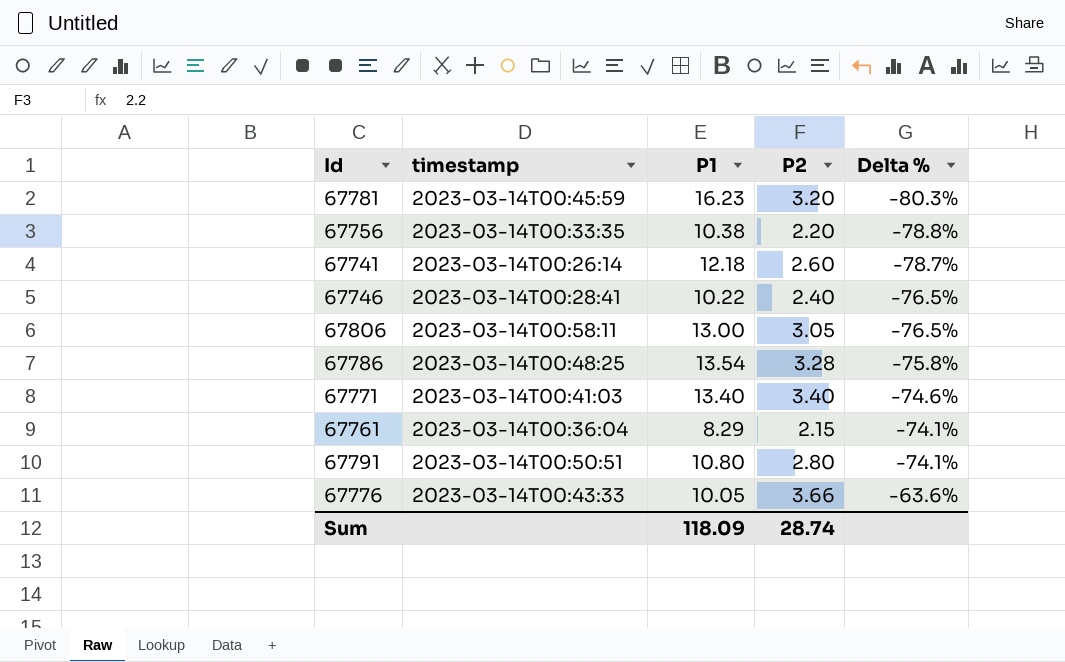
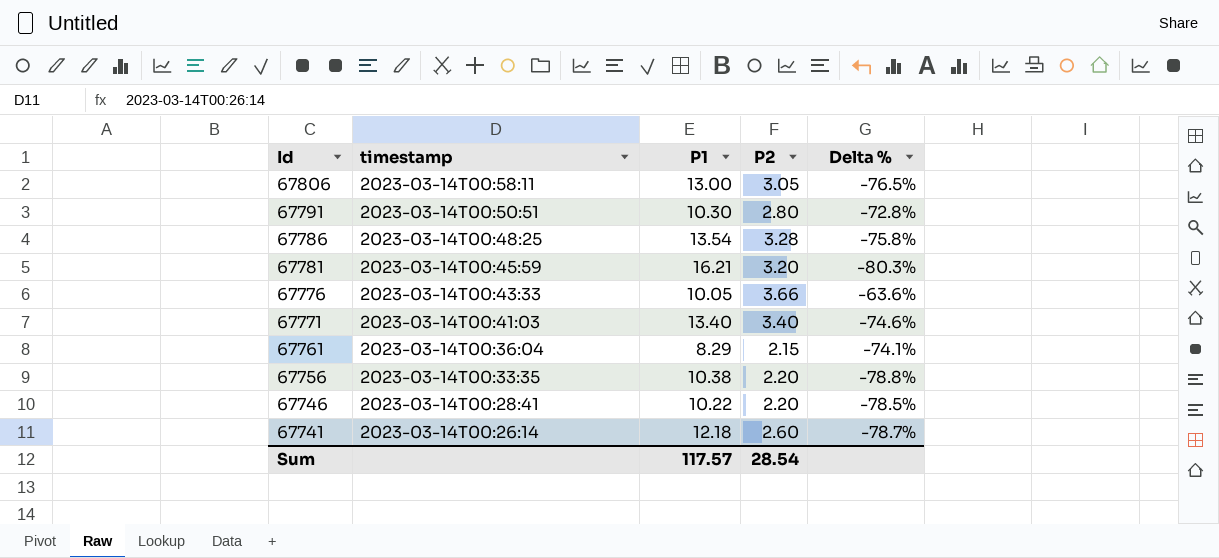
row order: Delta % ascending -> Id descending
67791 | P1: 10.80 -> 10.30
67791 | Delta %: -74.1% -> -72.8%
67781 | P1: 16.23 -> 16.21
67746 | P2: 2.40 -> 2.20
67746 | Delta %: -76.5% -> -78.5%
Sum | P1: 118.09 -> 117.57
Sum | P2: 28.74 -> 28.54

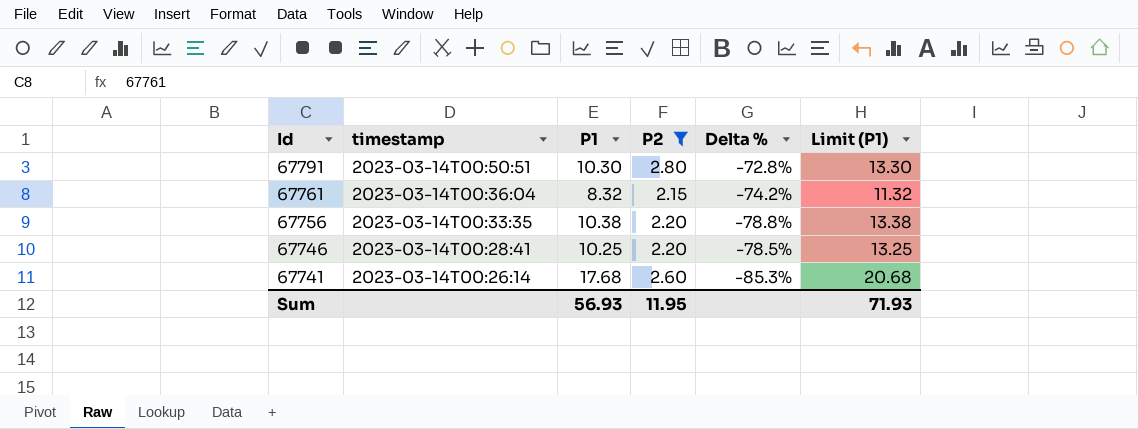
filter: none -> P2 <= 2.80
column Limit (P1) | formula: none -> [P1] + 3
67761 | P1: 8.29 -> 8.32
67761 | Delta %: -74.1% -> -74.2%
67746 | P1: 10.22 -> 10.25
67741 | P1: 12.18 -> 17.68
67741 | Delta %: -78.7% -> -85.3%
Sum | P1: 117.57 -> 56.93
Sum | P2: 28.54 -> 11.95

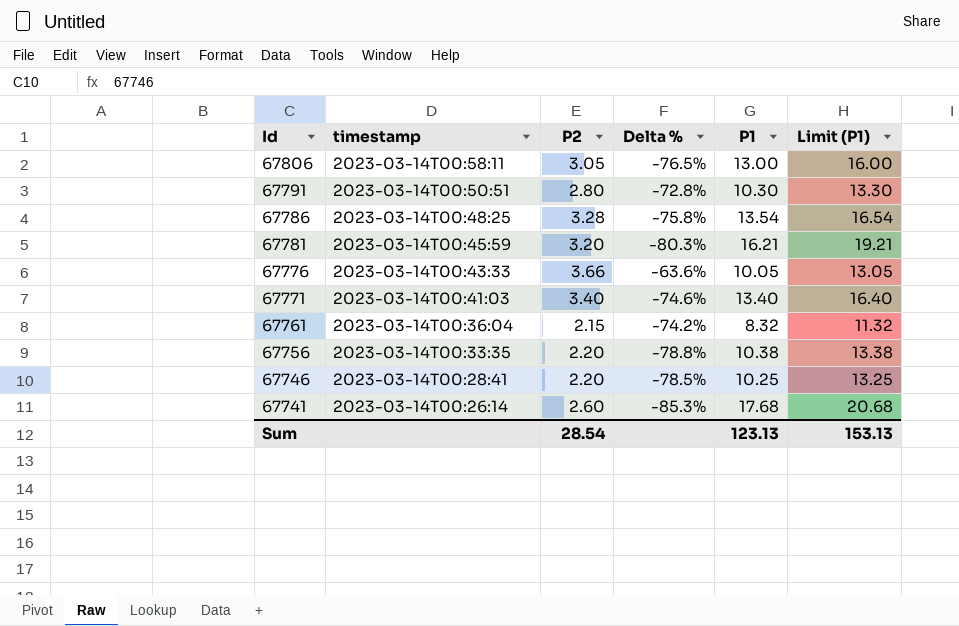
filter: P2 <= 2.80 -> none
column P1 | position: 3 -> 5
Sum | P2: 11.95 -> 28.54
Sum | P1: 56.93 -> 123.13
Sum | Limit (P1): 71.93 -> 153.13

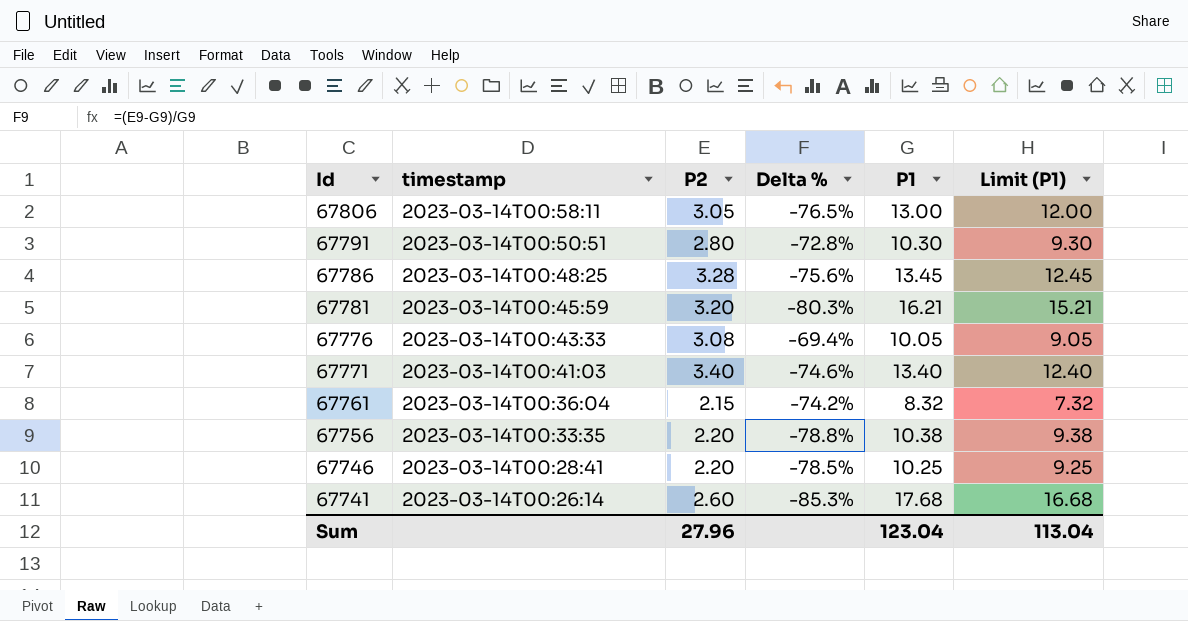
column Limit (P1) | formula: [P1] + 3 -> [P1] - 1
67786 | Delta %: -75.8% -> -75.6%
67786 | P1: 13.54 -> 13.45
67776 | P2: 3.66 -> 3.08
67776 | Delta %: -63.6% -> -69.4%
Sum | P2: 28.54 -> 27.96
Sum | P1: 123.13 -> 123.04
Sum | Limit (P1): 153.13 -> 113.04

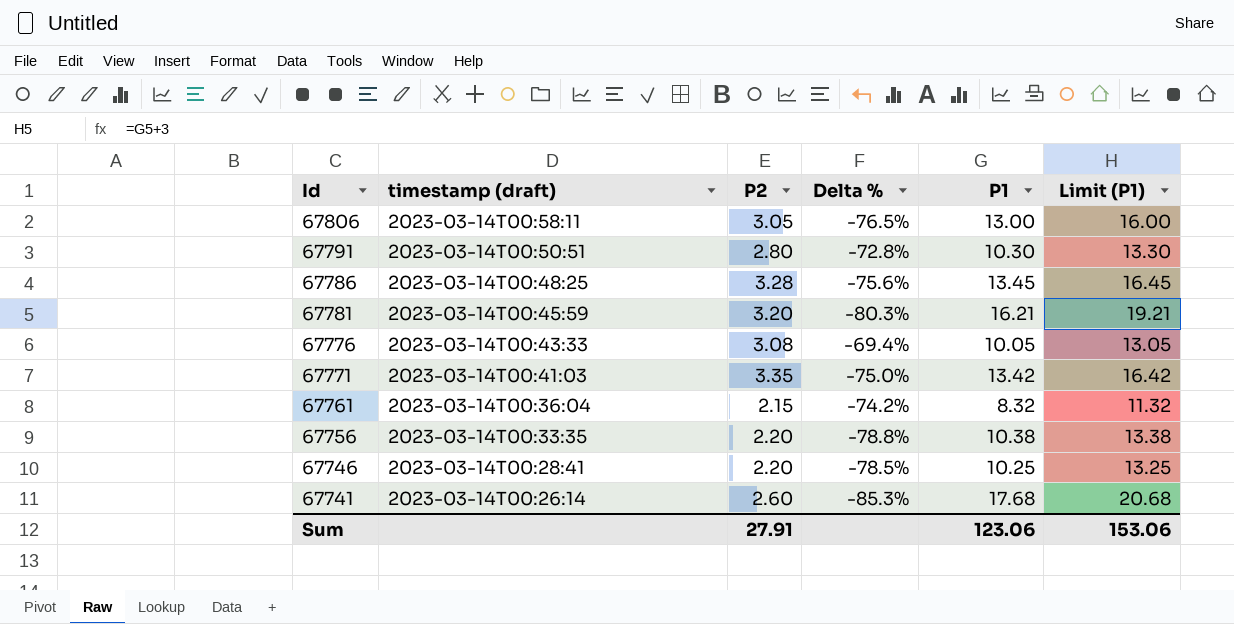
column name: timestamp -> timestamp (draft)
column Limit (P1) | formula: [P1] - 1 -> [P1] + 3
67771 | P2: 3.40 -> 3.35
67771 | Delta %: -74.6% -> -75.0%
67771 | P1: 13.40 -> 13.42
Sum | P2: 27.96 -> 27.91
Sum | P1: 123.04 -> 123.06
Sum | Limit (P1): 113.04 -> 153.06

